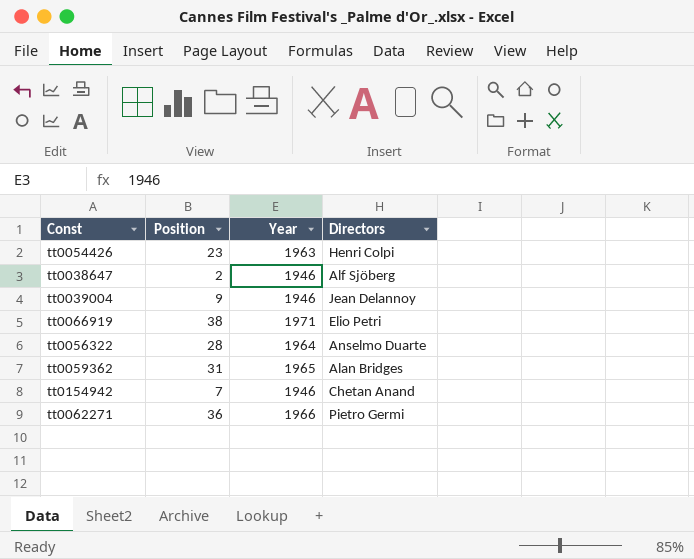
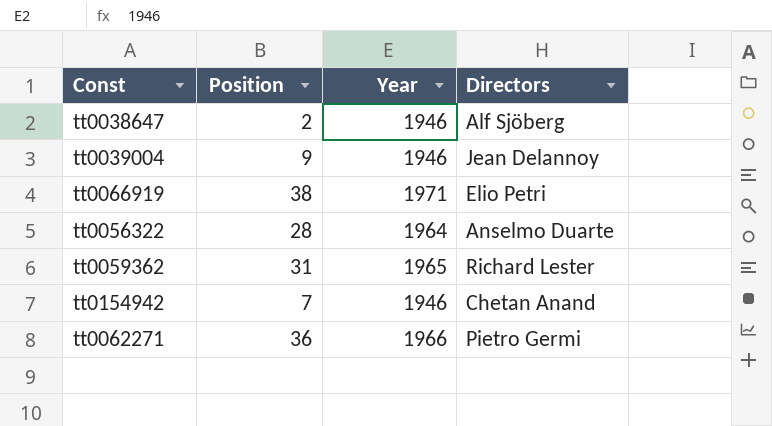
row tt0054426: 23 | 1963 | Henri Colpi -> none
tt0059362 | Directors: Alan Bridges -> Richard Lester

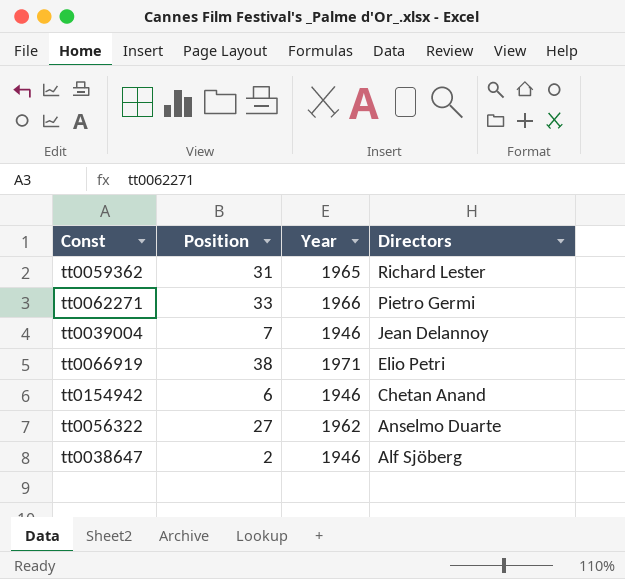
row order: none -> Directors descending
tt0062271 | Position: 36 -> 33
tt0039004 | Position: 9 -> 7
tt0154942 | Position: 7 -> 6
tt0056322 | Position: 28 -> 27
tt0056322 | Year: 1964 -> 1962

